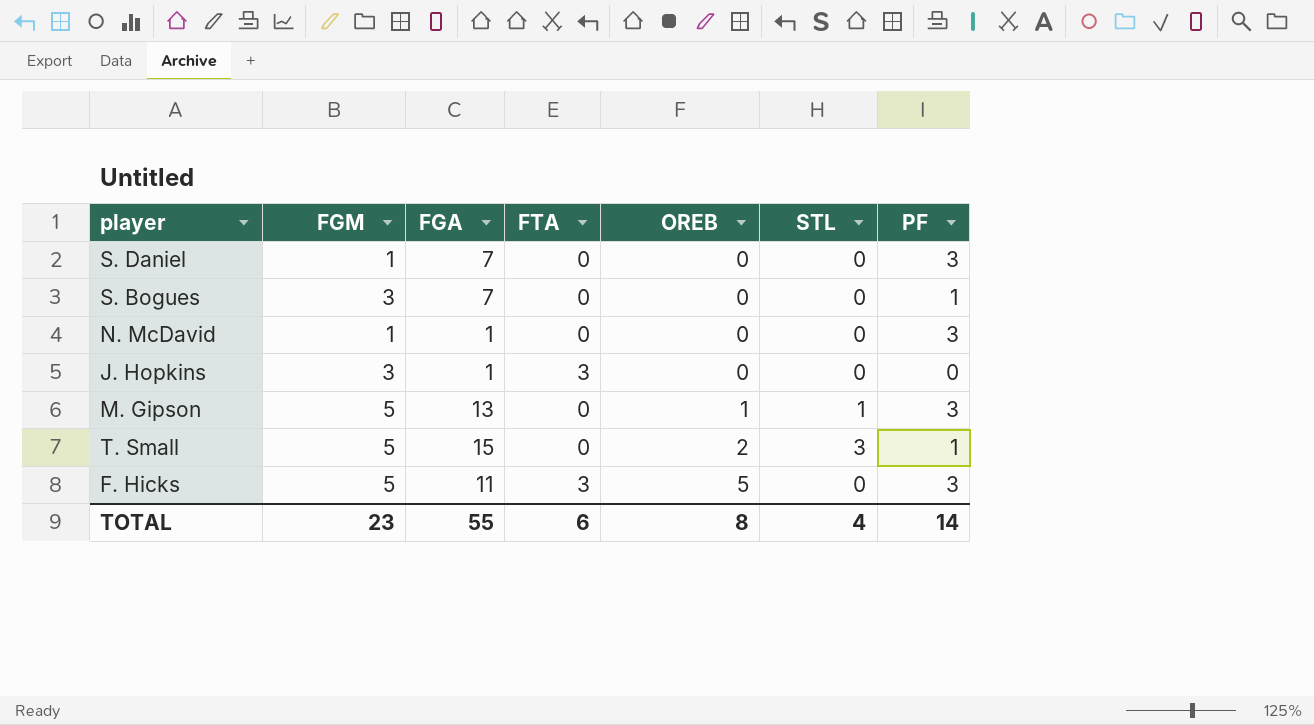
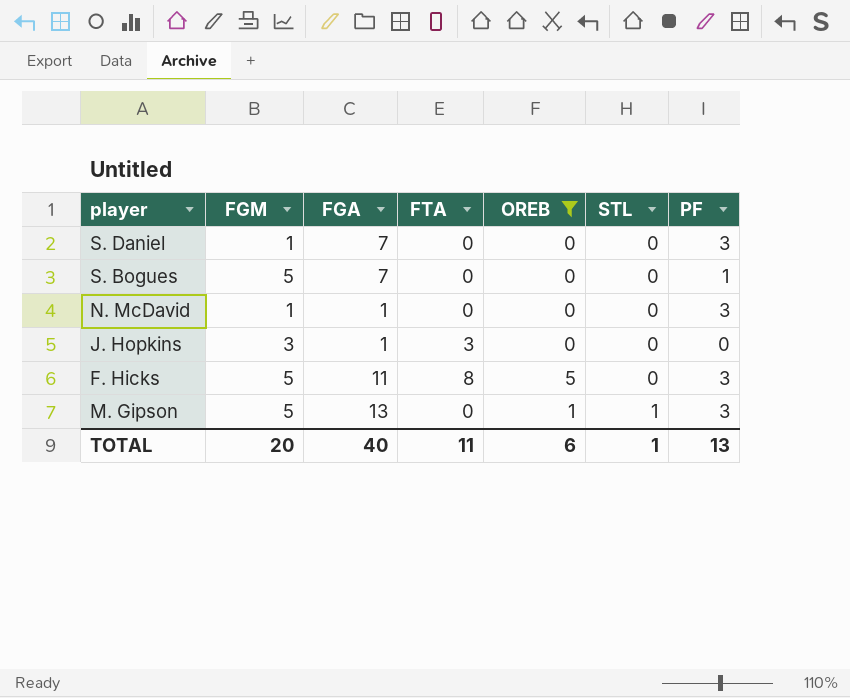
filter: none -> OREB != 2
row order: OREB ascending -> STL ascending
S. Bogues | FGM: 3 -> 5
F. Hicks | FTA: 3 -> 8
TOTAL | FGM: 23 -> 20
TOTAL | FGA: 55 -> 40
TOTAL | FTA: 6 -> 11
TOTAL | OREB: 8 -> 6
TOTAL | STL: 4 -> 1
TOTAL | PF: 14 -> 13

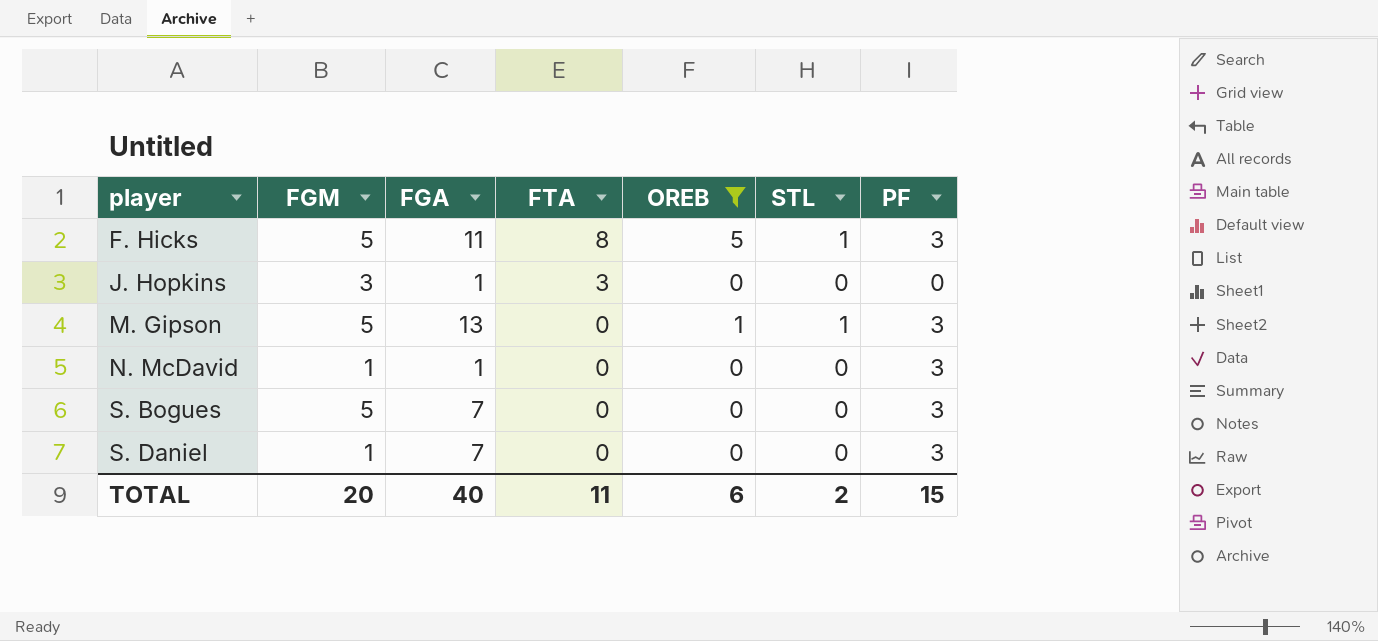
row order: STL ascending -> player ascending
F. Hicks | STL: 0 -> 1
S. Bogues | PF: 1 -> 3
TOTAL | STL: 1 -> 2
TOTAL | PF: 13 -> 15

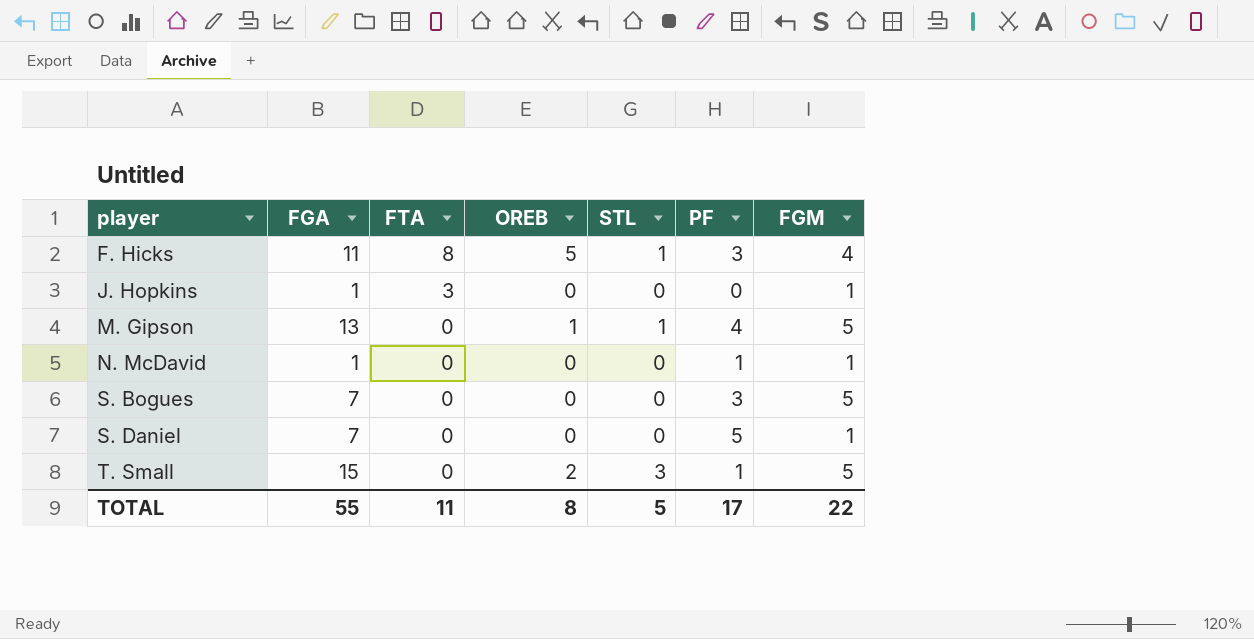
filter: OREB != 2 -> none
column FGM | position: 2 -> 7
F. Hicks | FGM: 5 -> 4
J. Hopkins | FGM: 3 -> 1
M. Gipson | PF: 3 -> 4
N. McDavid | PF: 3 -> 1
S. Daniel | PF: 3 -> 5
TOTAL | FGA: 40 -> 55
TOTAL | OREB: 6 -> 8
TOTAL | STL: 2 -> 5
TOTAL | PF: 15 -> 17
TOTAL | FGM: 20 -> 22

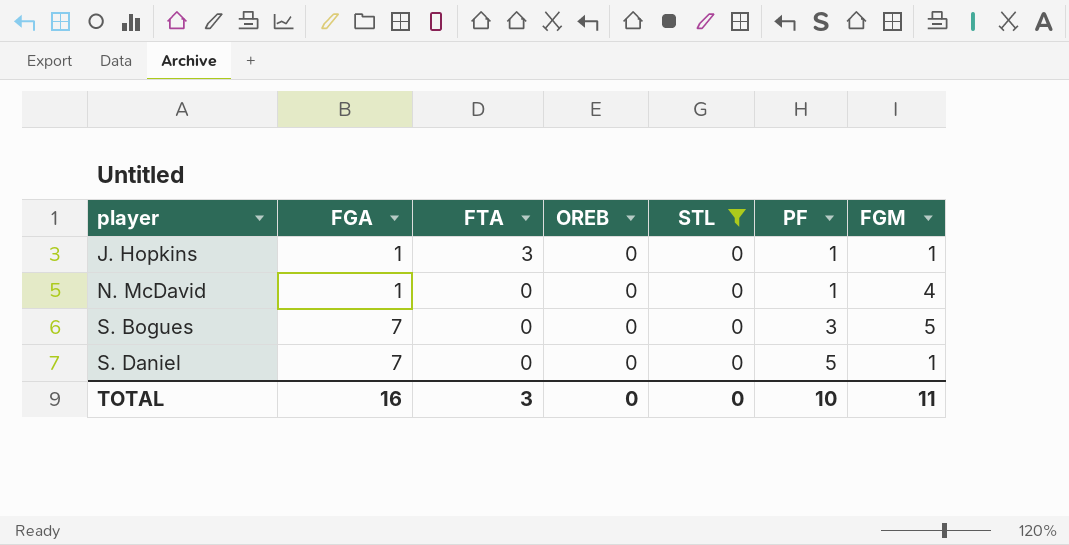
filter: none -> STL = 0
J. Hopkins | PF: 0 -> 1
N. McDavid | FGM: 1 -> 4
TOTAL | FGA: 55 -> 16
TOTAL | FTA: 11 -> 3
TOTAL | OREB: 8 -> 0
TOTAL | STL: 5 -> 0
TOTAL | PF: 17 -> 10
TOTAL | FGM: 22 -> 11

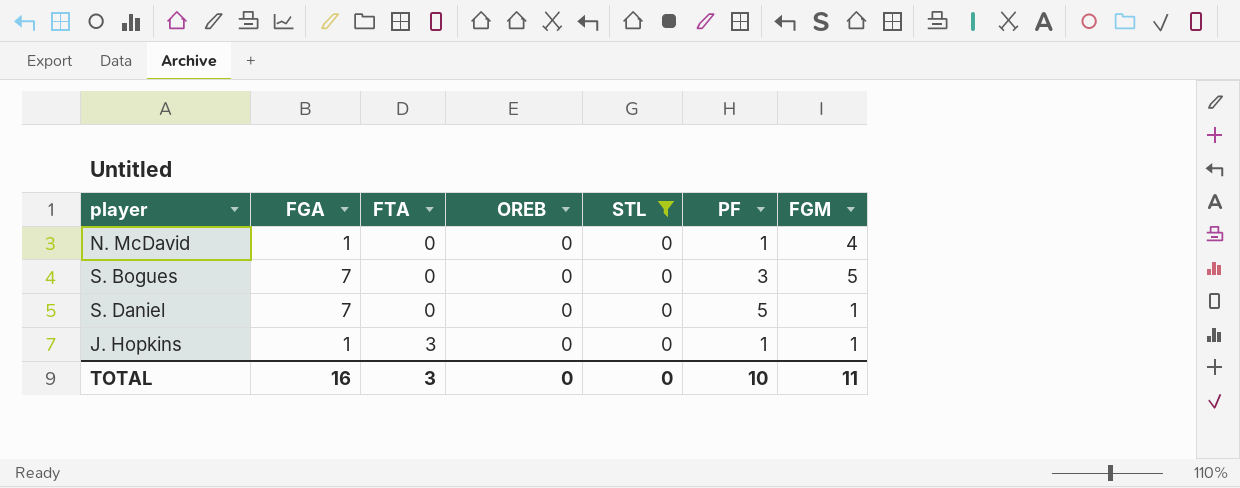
row order: player ascending -> FTA ascending

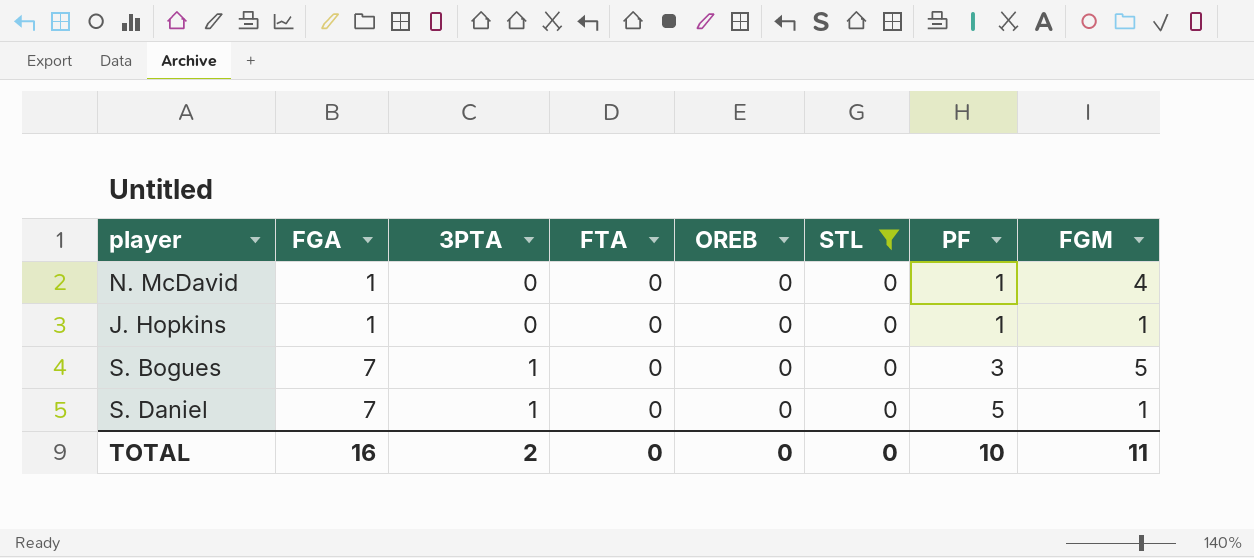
row order: FTA ascending -> FGA ascending
column 3PTA | position: none -> 3
J. Hopkins | FTA: 3 -> 0
TOTAL | FTA: 3 -> 0

